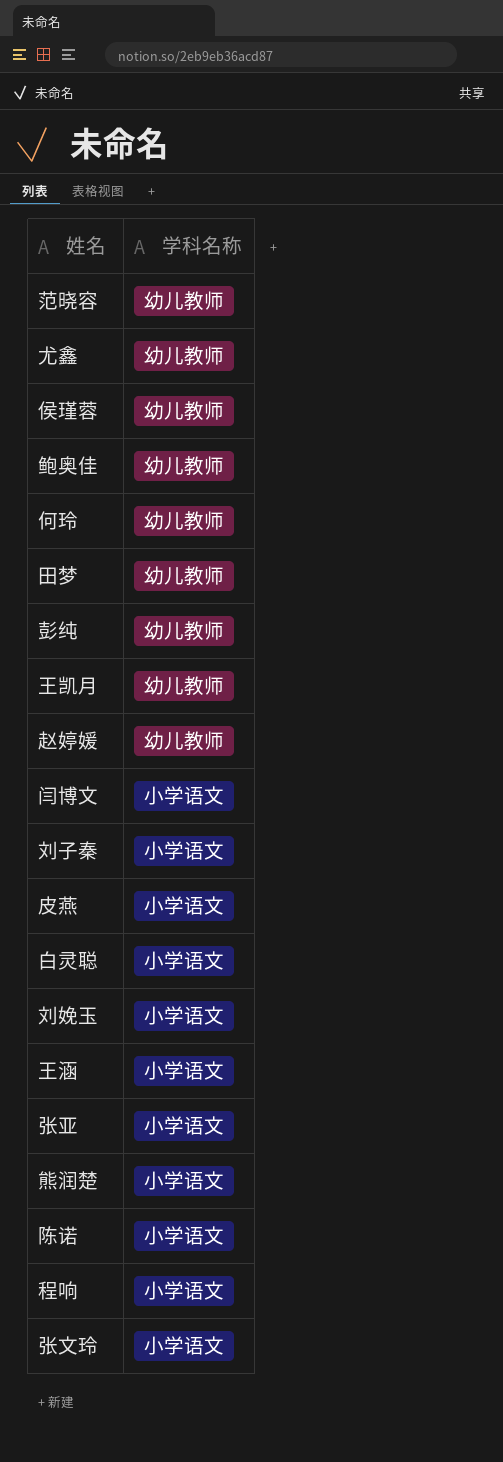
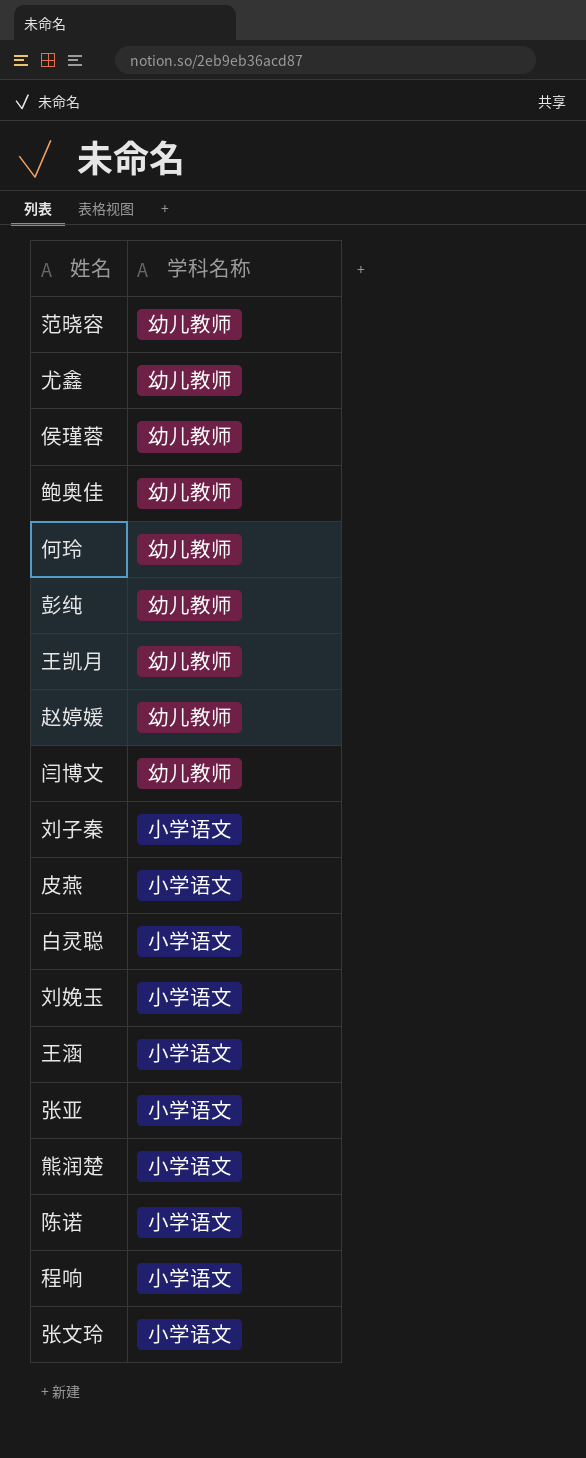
row 田梦: 幼儿教师 -> none
闫博文 | 学科名称: 小学语文 -> 幼儿教师

